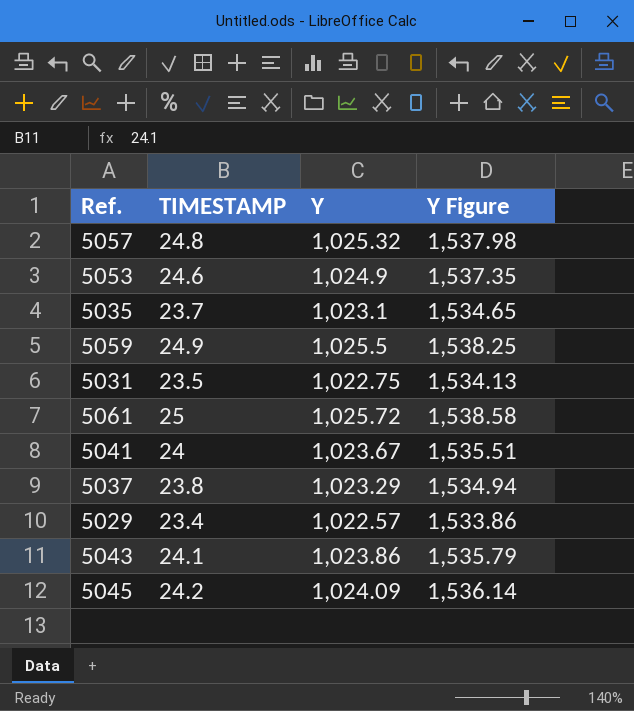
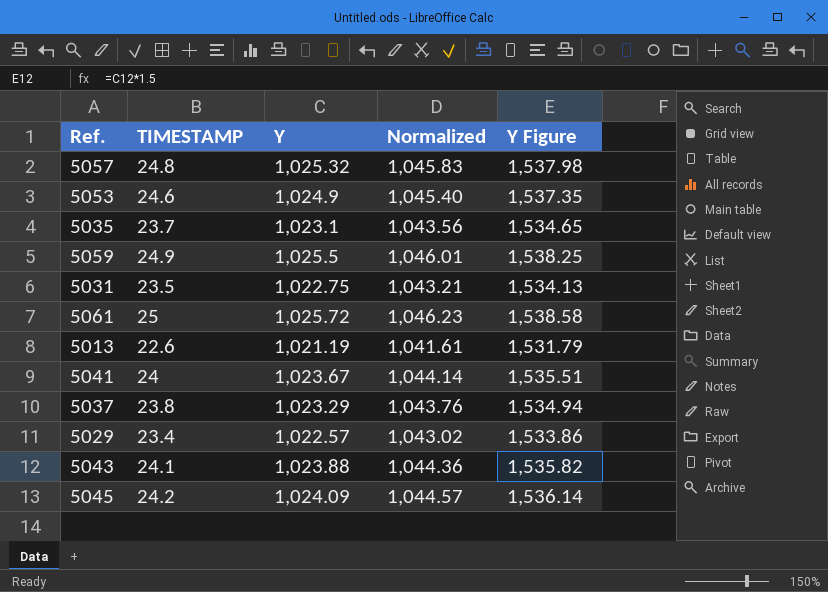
column Normalized | formula: none -> [Y] * 1.02
row 5013: none -> 22.6 | 1,021.19 | 1,041.61 | 1,531.79
5043 | Y: 1,023.86 -> 1,023.88
5043 | Y Figure: 1,535.79 -> 1,535.82

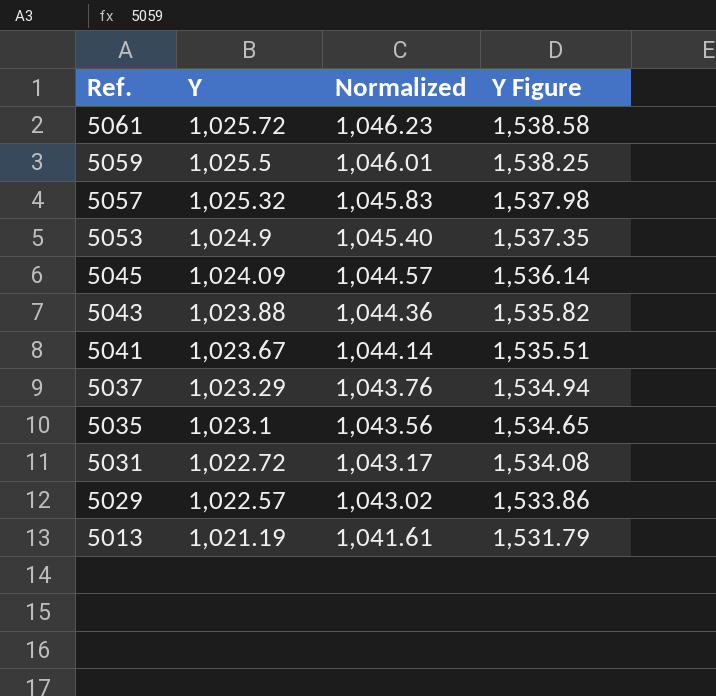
row order: none -> Ref. descending
column TIMESTAMP | position: 2 -> none
5031 | Y: 1,022.75 -> 1,022.72
5031 | Normalized: 1,043.21 -> 1,043.17
5031 | Y Figure: 1,534.13 -> 1,534.08

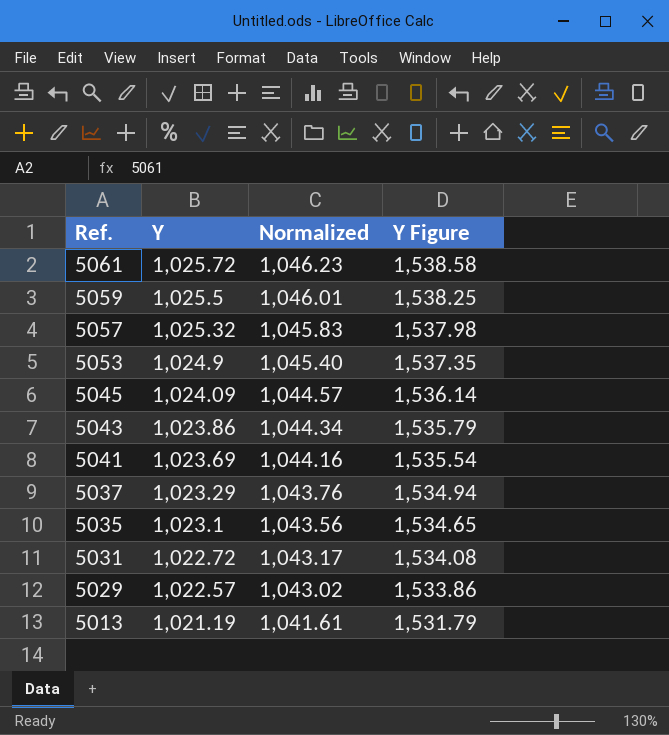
5043 | Y: 1,023.88 -> 1,023.86
5043 | Normalized: 1,044.36 -> 1,044.34
5043 | Y Figure: 1,535.82 -> 1,535.79
5041 | Y: 1,023.67 -> 1,023.69
5041 | Normalized: 1,044.14 -> 1,044.16
5041 | Y Figure: 1,535.51 -> 1,535.54

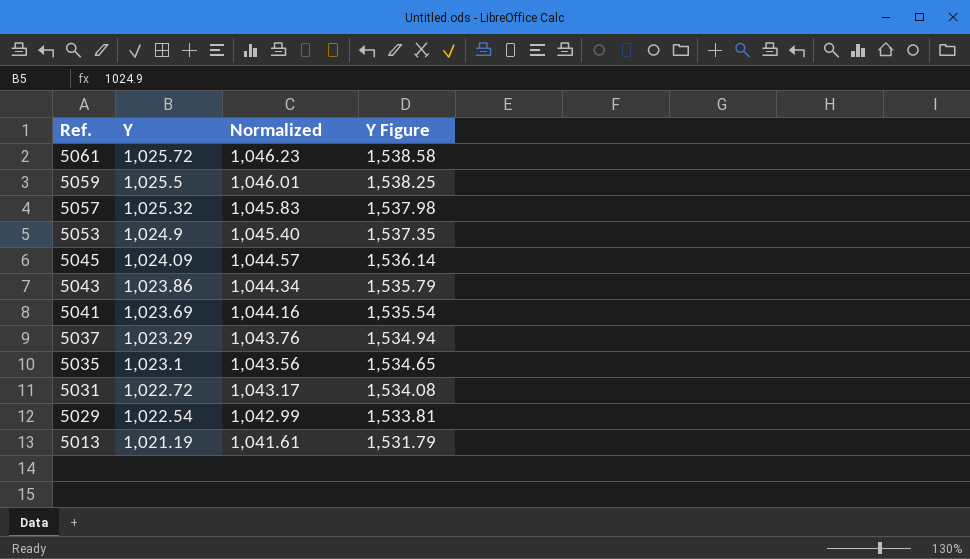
5029 | Y: 1,022.57 -> 1,022.54
5029 | Normalized: 1,043.02 -> 1,042.99
5029 | Y Figure: 1,533.86 -> 1,533.81

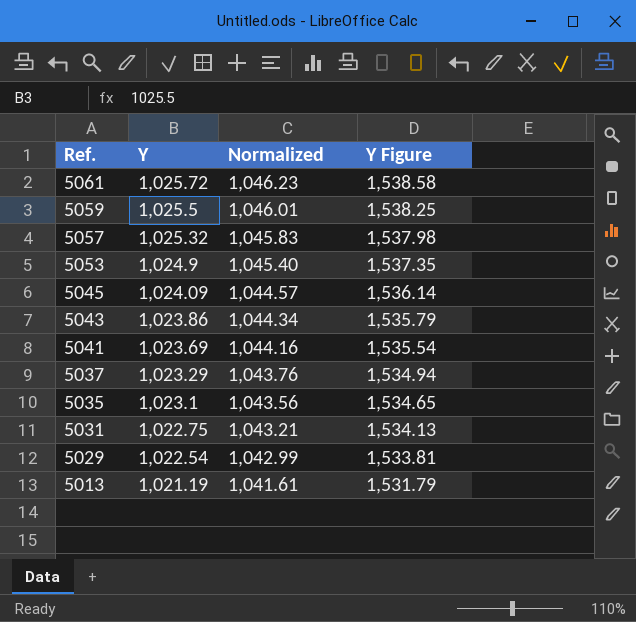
5031 | Y: 1,022.72 -> 1,022.75
5031 | Normalized: 1,043.17 -> 1,043.21
5031 | Y Figure: 1,534.08 -> 1,534.13

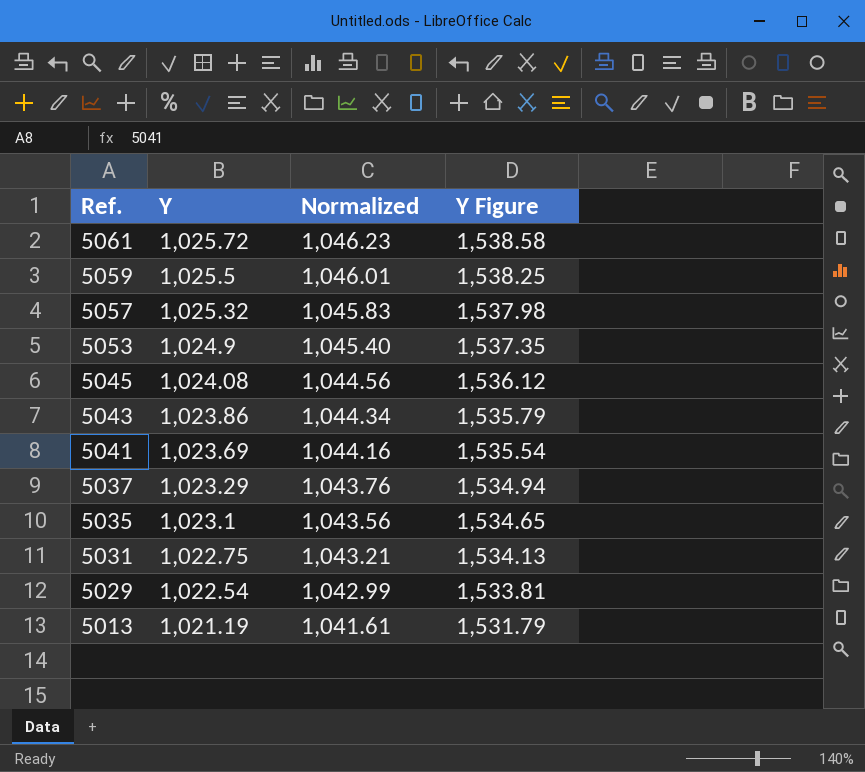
5045 | Y: 1,024.09 -> 1,024.08
5045 | Normalized: 1,044.57 -> 1,044.56
5045 | Y Figure: 1,536.14 -> 1,536.12

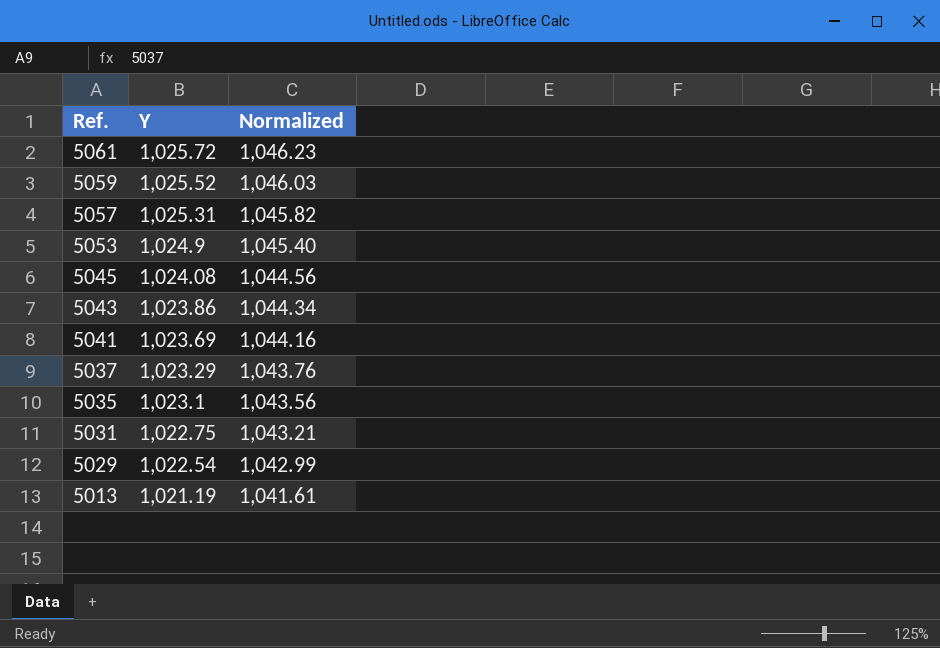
column Y Figure | formula: [Y] * 1.5 -> none
5059 | Y: 1,025.5 -> 1,025.52
5059 | Normalized: 1,046.01 -> 1,046.03
5057 | Y: 1,025.32 -> 1,025.31
5057 | Normalized: 1,045.83 -> 1,045.82

